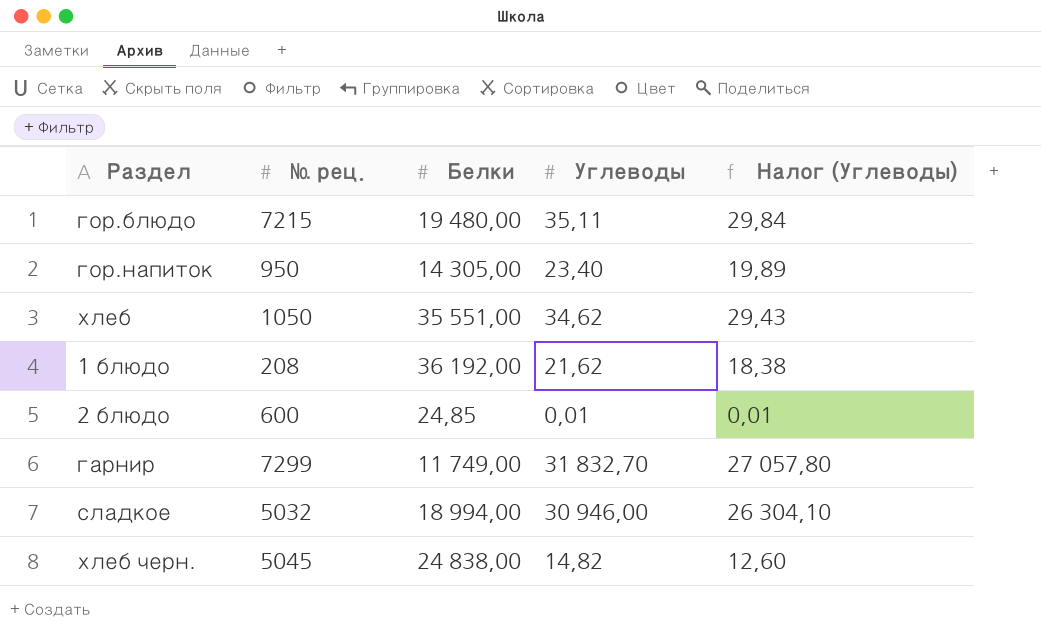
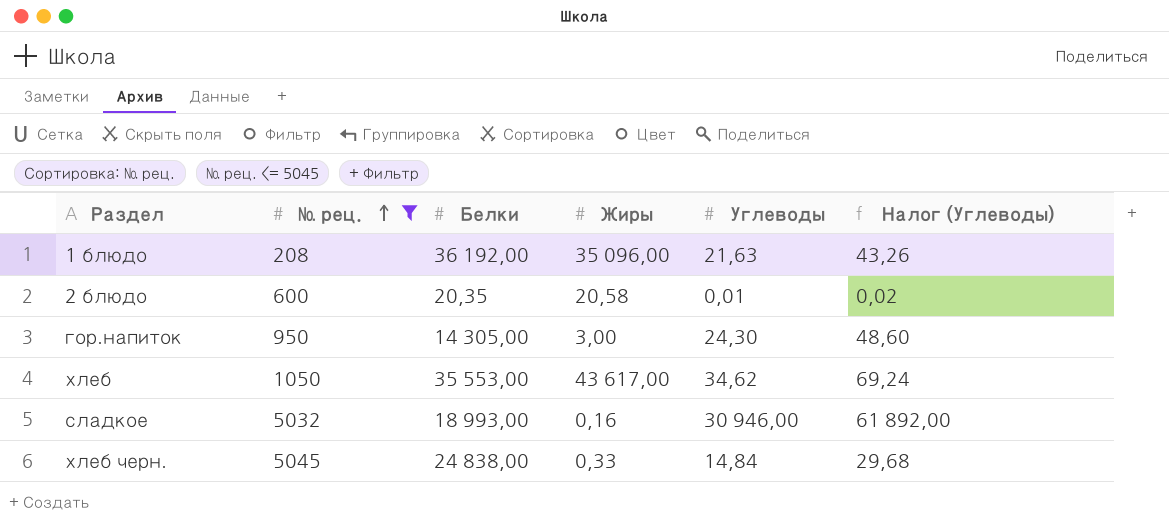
filter: none -> № рец. <= 5045
row order: none -> № рец. ascending
column Жиры | position: none -> 4
column Налог (Углеводы) | formula: [Углеводы] * 0,85 -> [Углеводы] * 2
1 блюдо | Углеводы: 21,62 -> 21,63
2 блюдо | Белки: 24,85 -> 20,35
гор.напиток | Углеводы: 23,40 -> 24,30
хлеб | Белки: 35 551,00 -> 35 553,00
сладкое | Белки: 18 994,00 -> 18 993,00
хлеб черн. | Углеводы: 14,82 -> 14,84

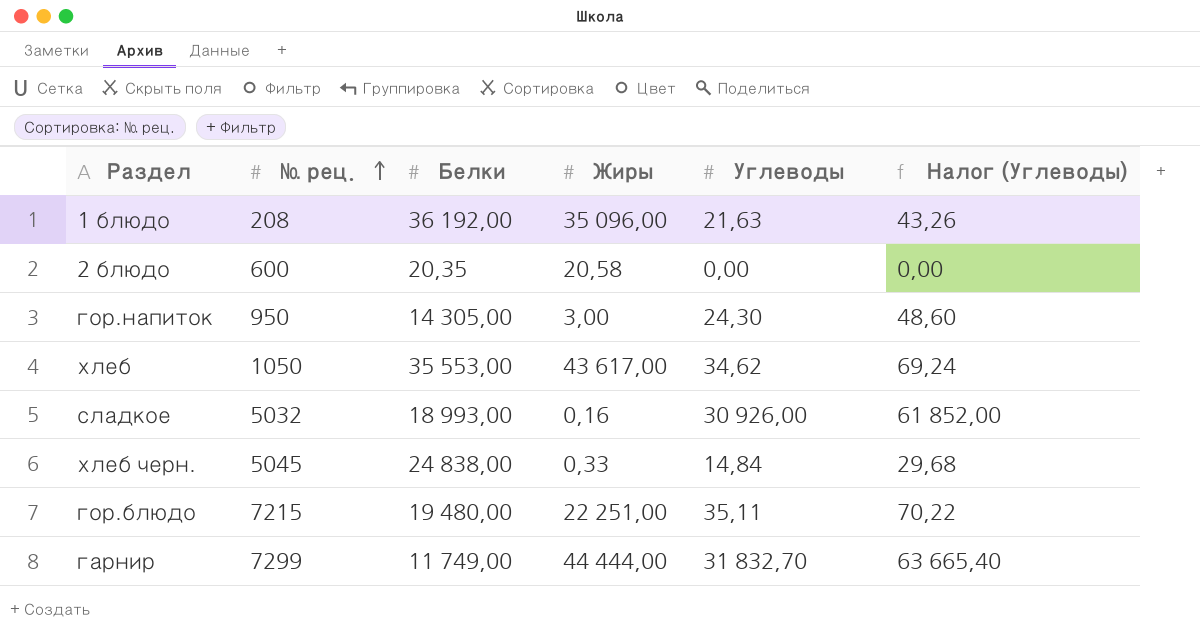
filter: № рец. <= 5045 -> none
2 блюдо | Углеводы: 0,01 -> 0,00
2 блюдо | Налог (Углеводы): 0,02 -> 0,00
сладкое | Углеводы: 30 946,00 -> 30 926,00
сладкое | Налог (Углеводы): 61 892,00 -> 61 852,00

